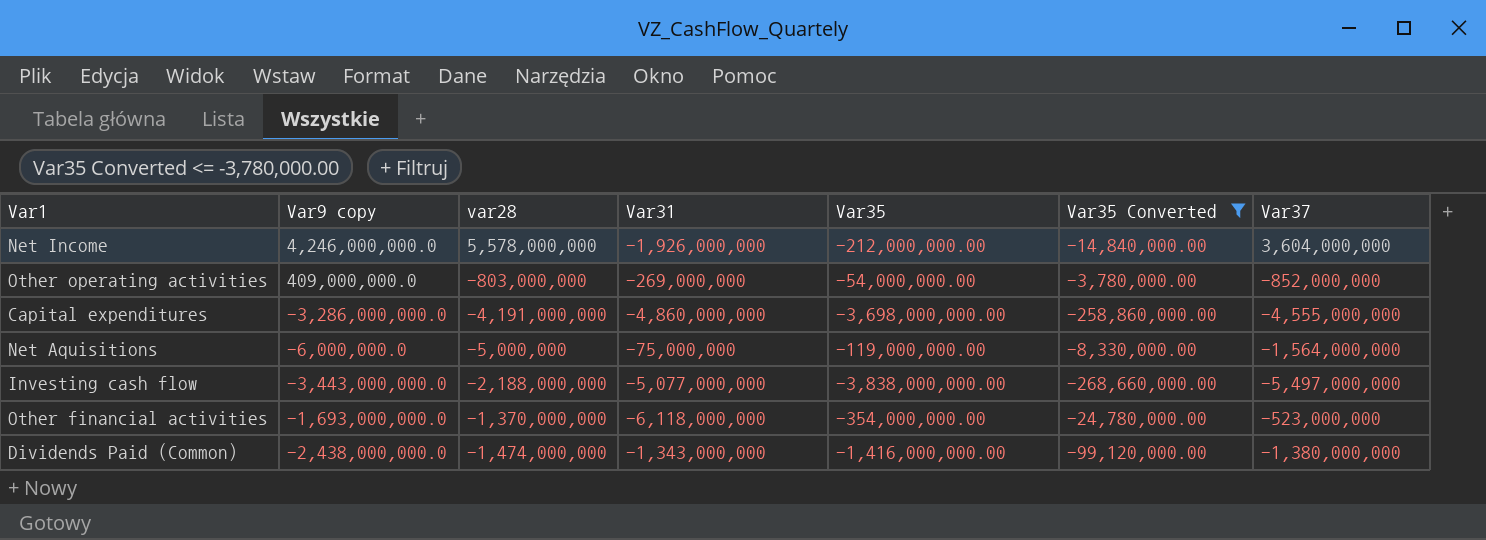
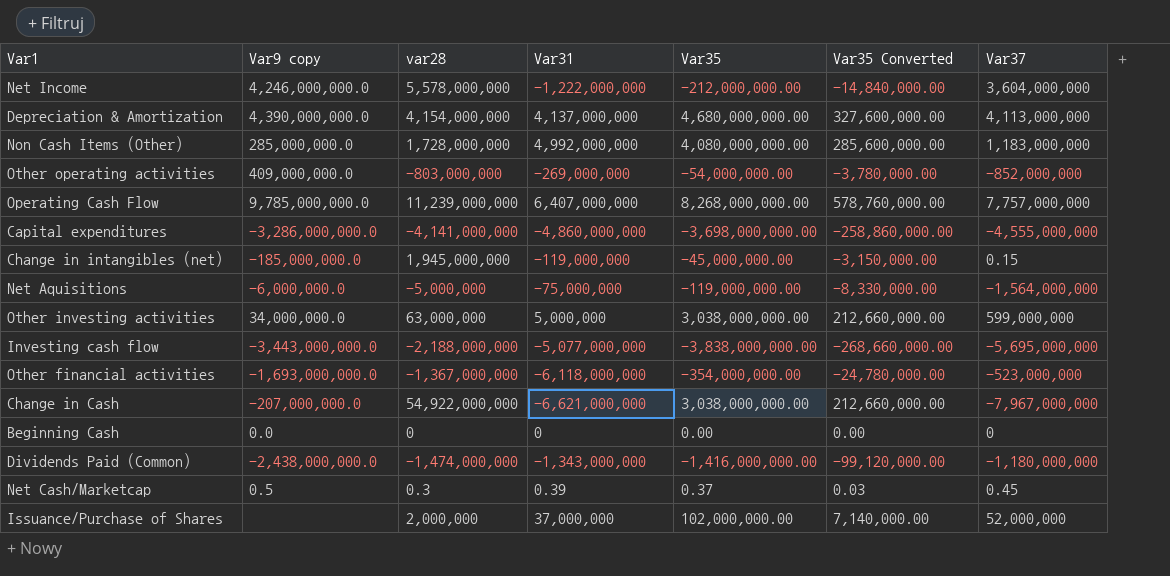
filter: Var35 Converted <= -3,780,000.00 -> none
Net Income | Var31: -1,926,000,000 -> -1,222,000,000
Capital expenditures | var28: -4,191,000,000 -> -4,141,000,000
Investing cash flow | Var37: -5,497,000,000 -> -5,695,000,000
Other financial activities | var28: -1,370,000,000 -> -1,367,000,000
Dividends Paid (Common) | Var37: -1,380,000,000 -> -1,180,000,000

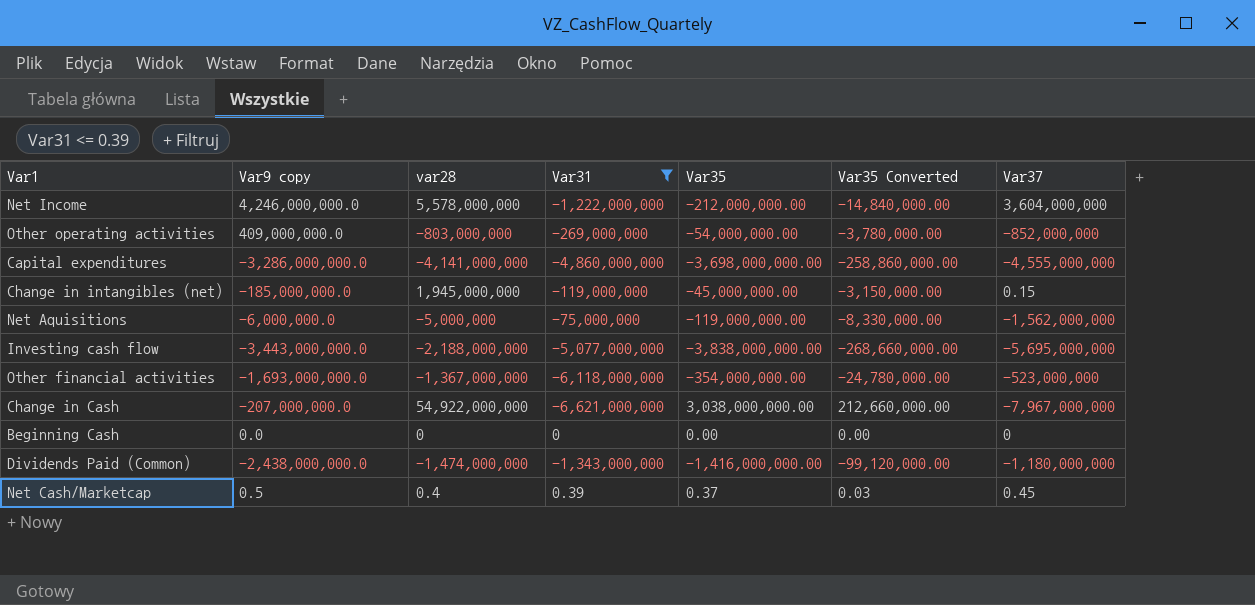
filter: none -> Var31 <= 0.39
Net Aquisitions | Var37: -1,564,000,000 -> -1,562,000,000
Net Cash/Marketcap | var28: 0.3 -> 0.4

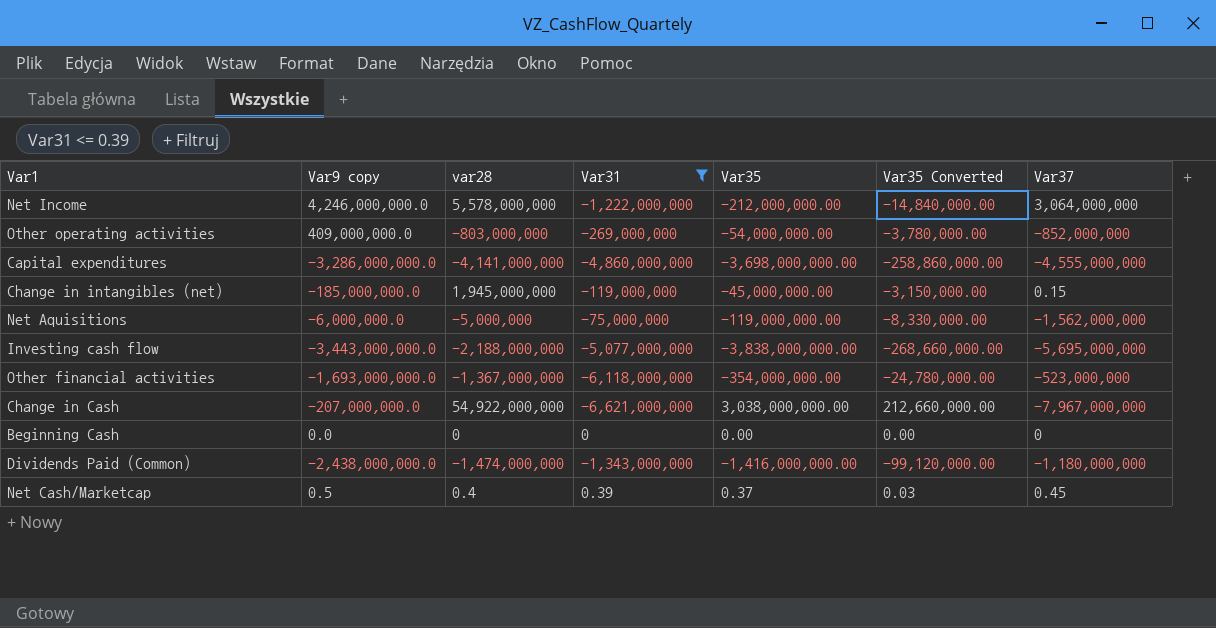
Net Income | Var37: 3,604,000,000 -> 3,064,000,000

